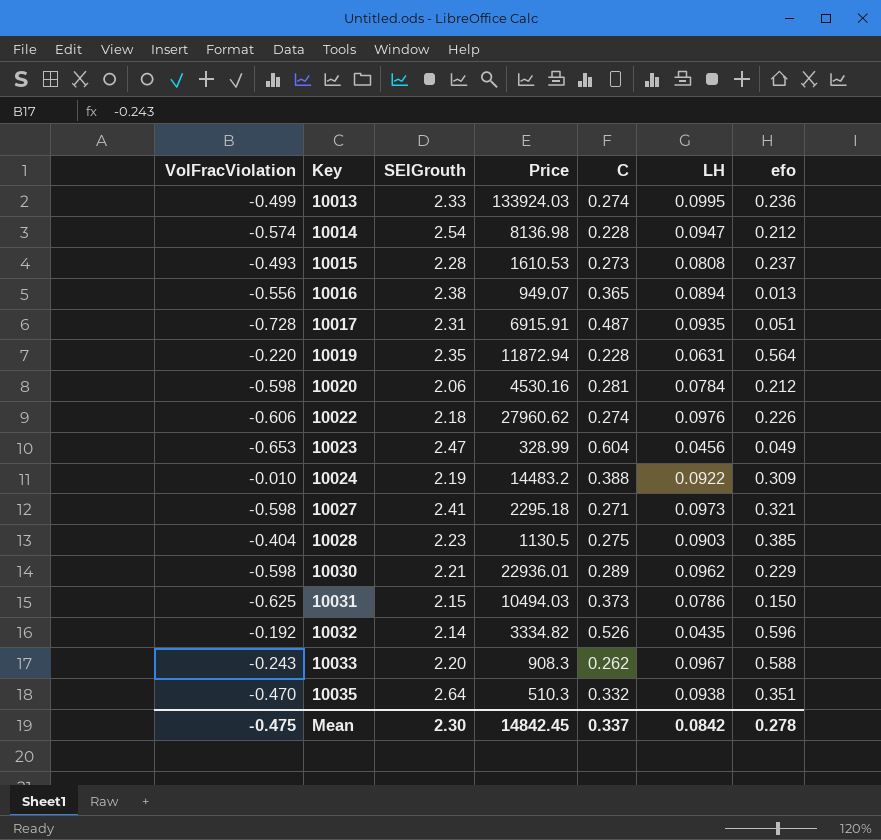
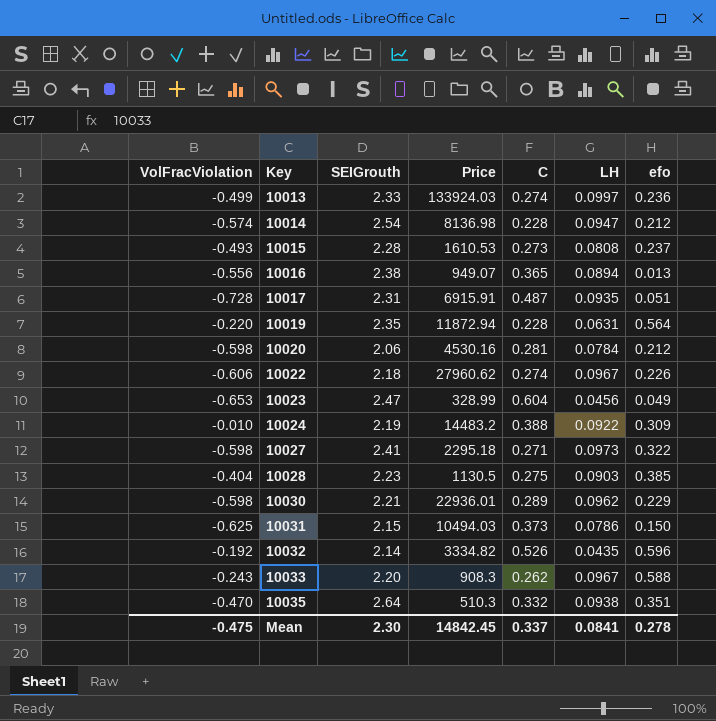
10013 | LH: 0.0995 -> 0.0997
10022 | LH: 0.0976 -> 0.0967
10027 | efo: 0.321 -> 0.322
Mean | LH: 0.0842 -> 0.0841

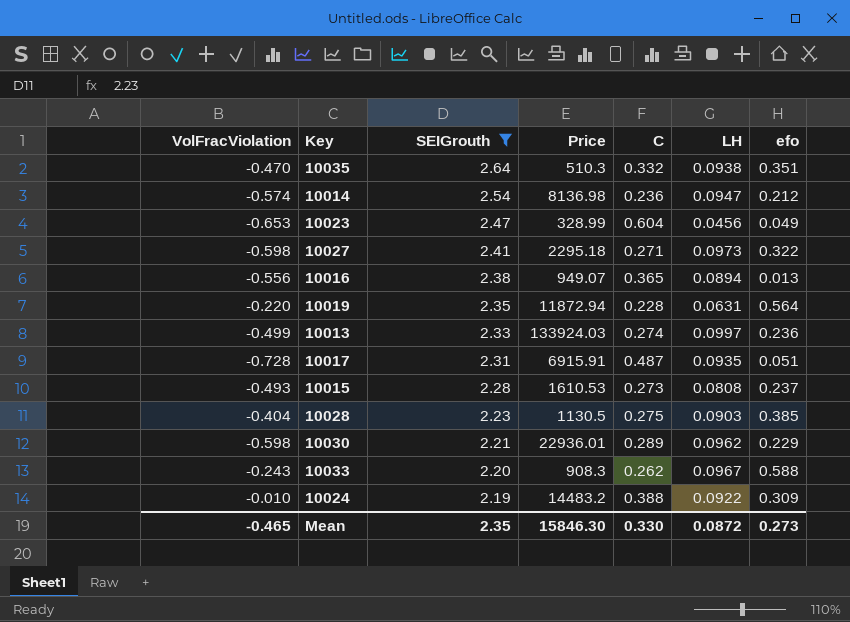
filter: none -> SEIGrouth >= 2.19
row order: Key ascending -> SEIGrouth descending
10014 | C: 0.228 -> 0.236
Mean | VolFracViolation: -0.475 -> -0.465
Mean | SEIGrouth: 2.30 -> 2.35
Mean | Price: 14842.45 -> 15846.30
Mean | C: 0.337 -> 0.330
Mean | LH: 0.0841 -> 0.0872
Mean | efo: 0.278 -> 0.273

